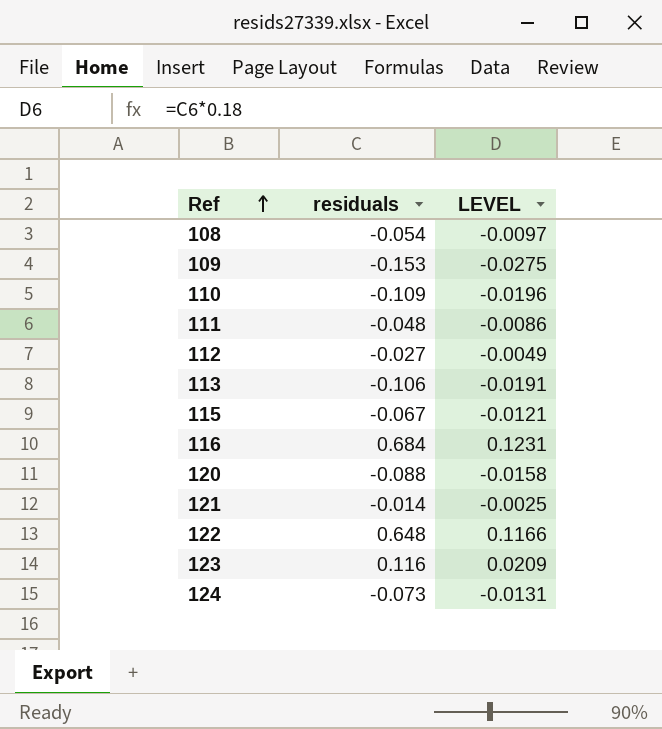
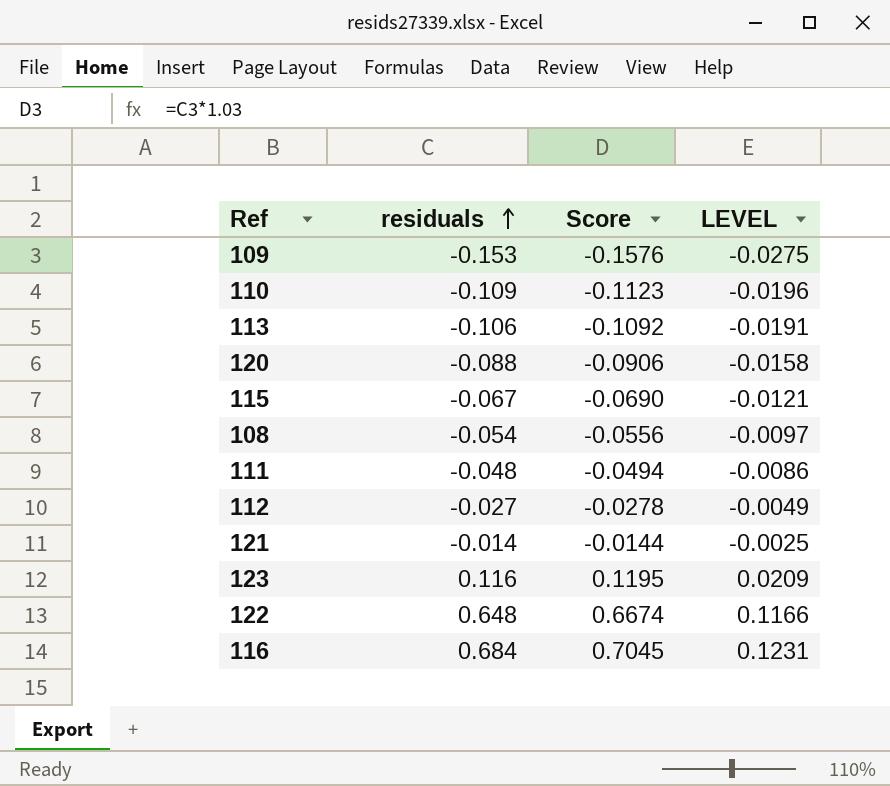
row order: Ref ascending -> residuals ascending
column Score | formula: none -> [residuals] * 1.03
row 124: -0.073 | -0.0131 -> none

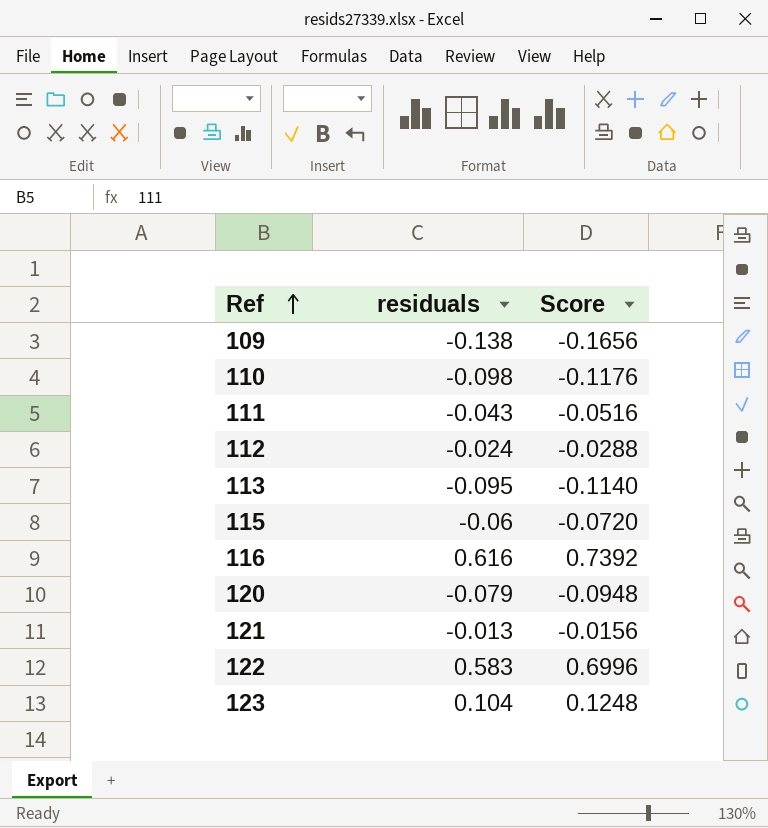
row order: residuals ascending -> Ref ascending
column LEVEL | formula: [residuals] * 0.18 -> none
column Score | formula: [residuals] * 1.03 -> [residuals] * 1.2
row 108: -0.054 | -0.0556 | -0.0097 -> none
109 | residuals: -0.153 -> -0.138
110 | residuals: -0.109 -> -0.098
111 | residuals: -0.048 -> -0.043
112 | residuals: -0.027 -> -0.024
113 | residuals: -0.106 -> -0.095
115 | residuals: -0.067 -> -0.06
116 | residuals: 0.684 -> 0.616
120 | residuals: -0.088 -> -0.079
121 | residuals: -0.014 -> -0.013
122 | residuals: 0.648 -> 0.583
123 | residuals: 0.116 -> 0.104

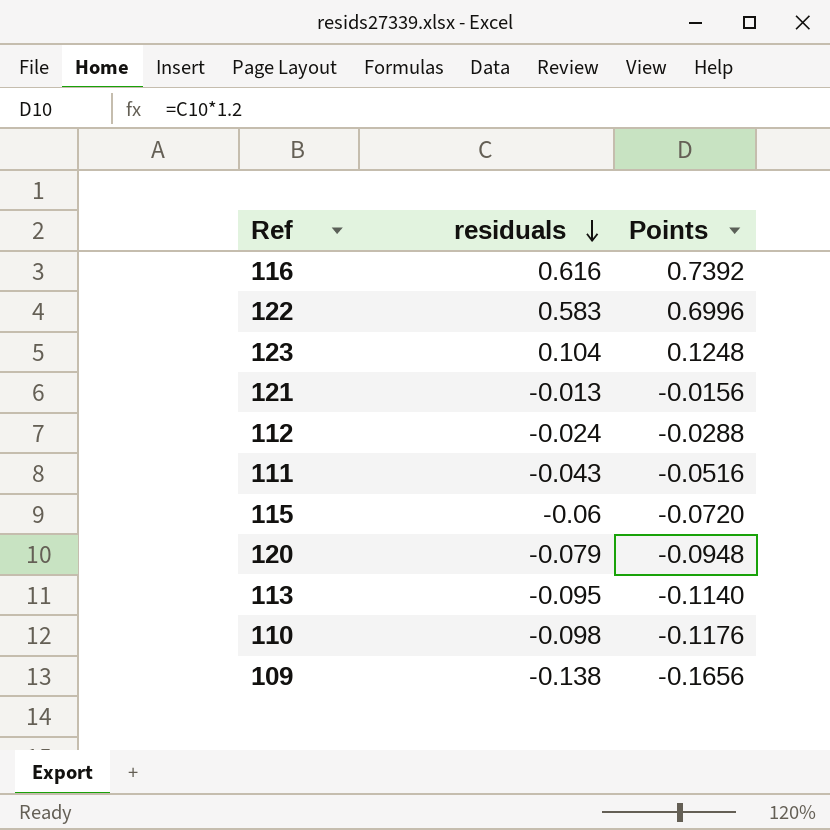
row order: Ref ascending -> residuals descending
column name: Score -> Points

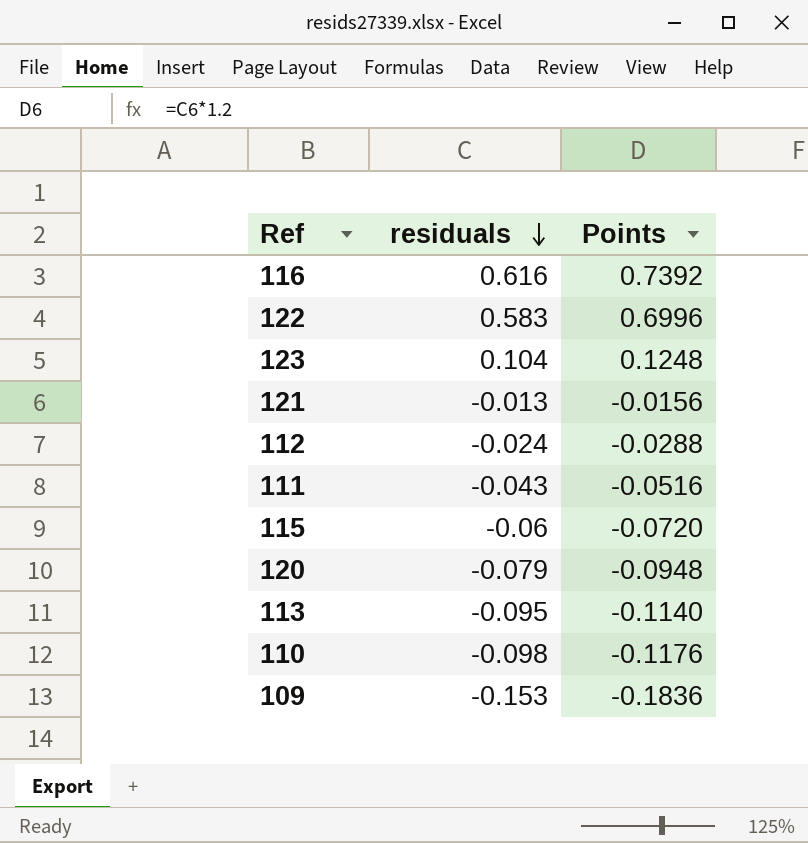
109 | residuals: -0.138 -> -0.153
109 | Points: -0.1656 -> -0.1836

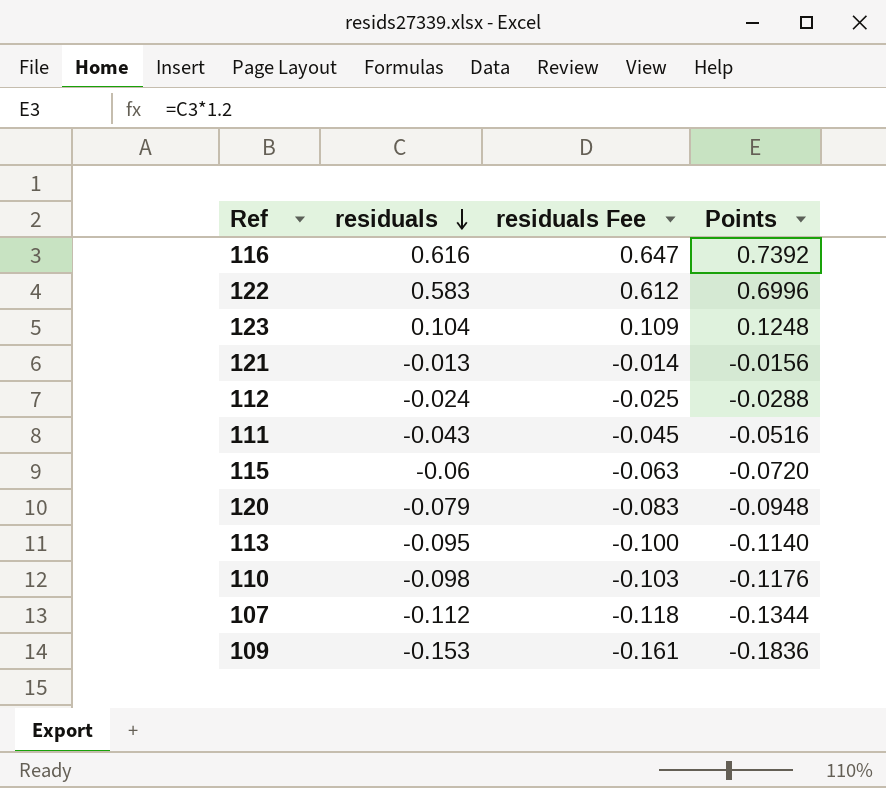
column residuals Fee | formula: none -> [residuals] * 1.05
row 107: none -> -0.112 | -0.118 | -0.1344

